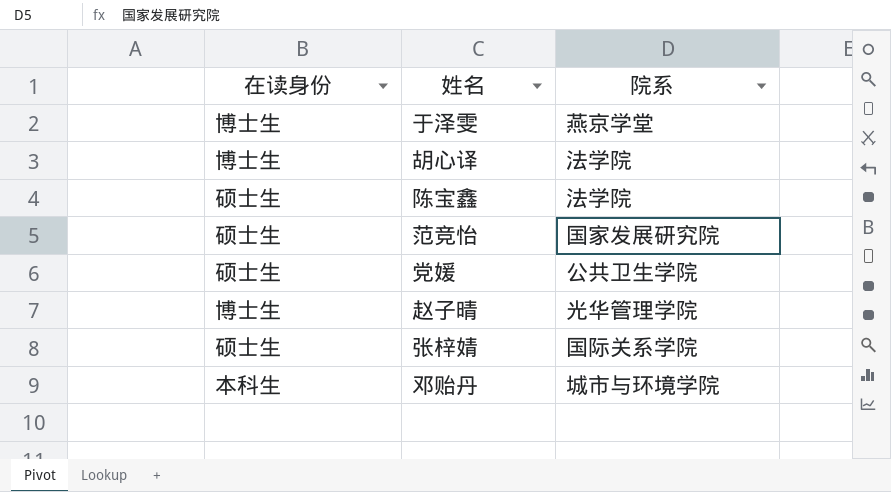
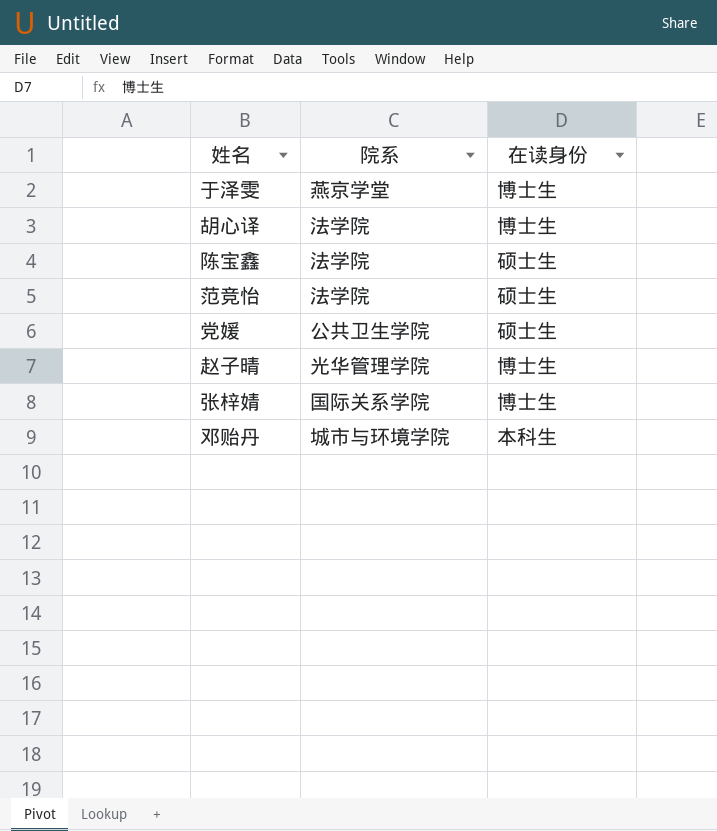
column 在读身份 | position: 1 -> 3
范竞怡 | 院系: 国家发展研究院 -> 法学院
张梓婧 | 在读身份: 硕士生 -> 博士生

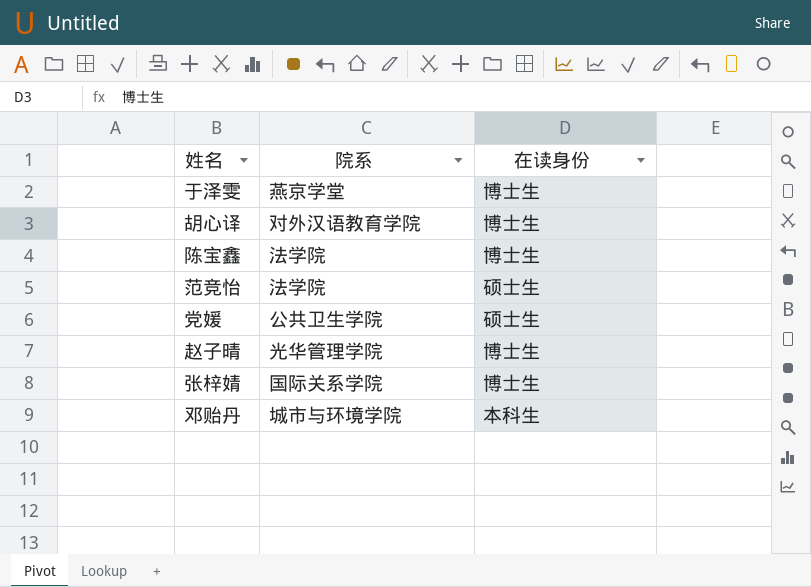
胡心译 | 院系: 法学院 -> 对外汉语教育学院
陈宝鑫 | 在读身份: 硕士生 -> 博士生

